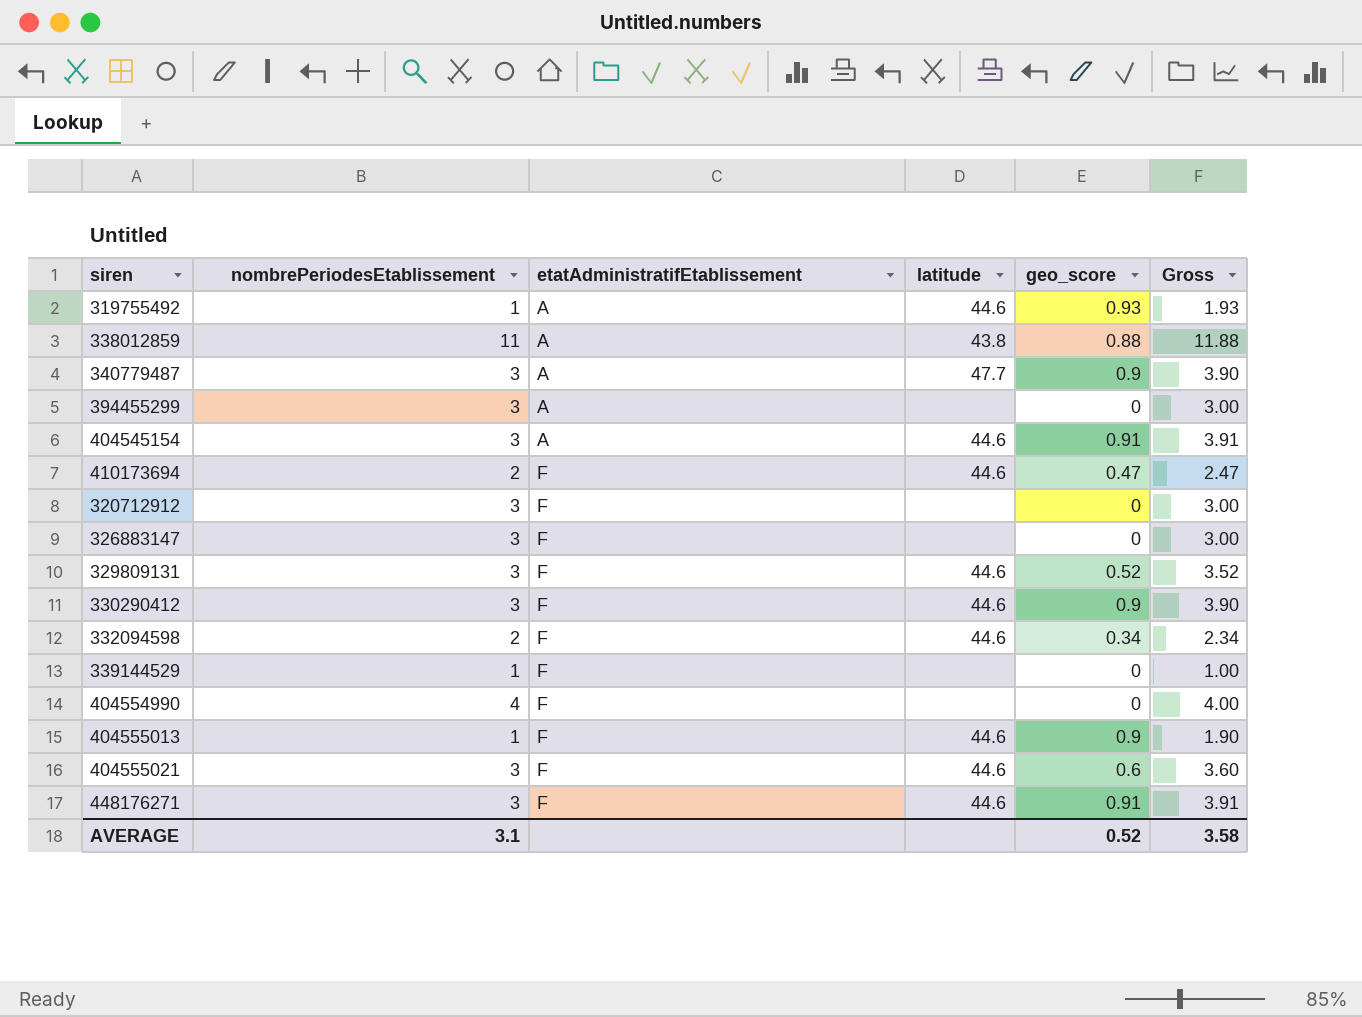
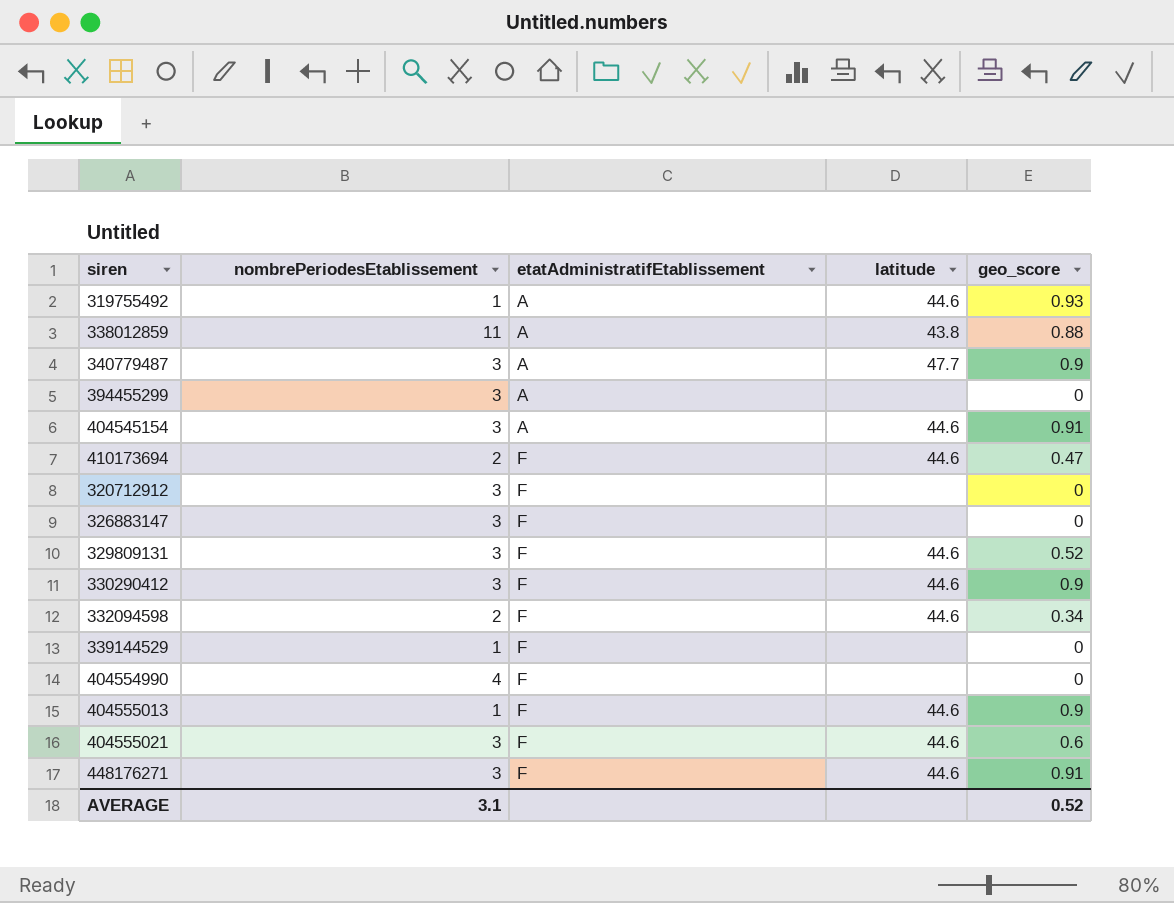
column Gross | formula: [nombrePeriodesEtablissement] + [geo_score] -> none

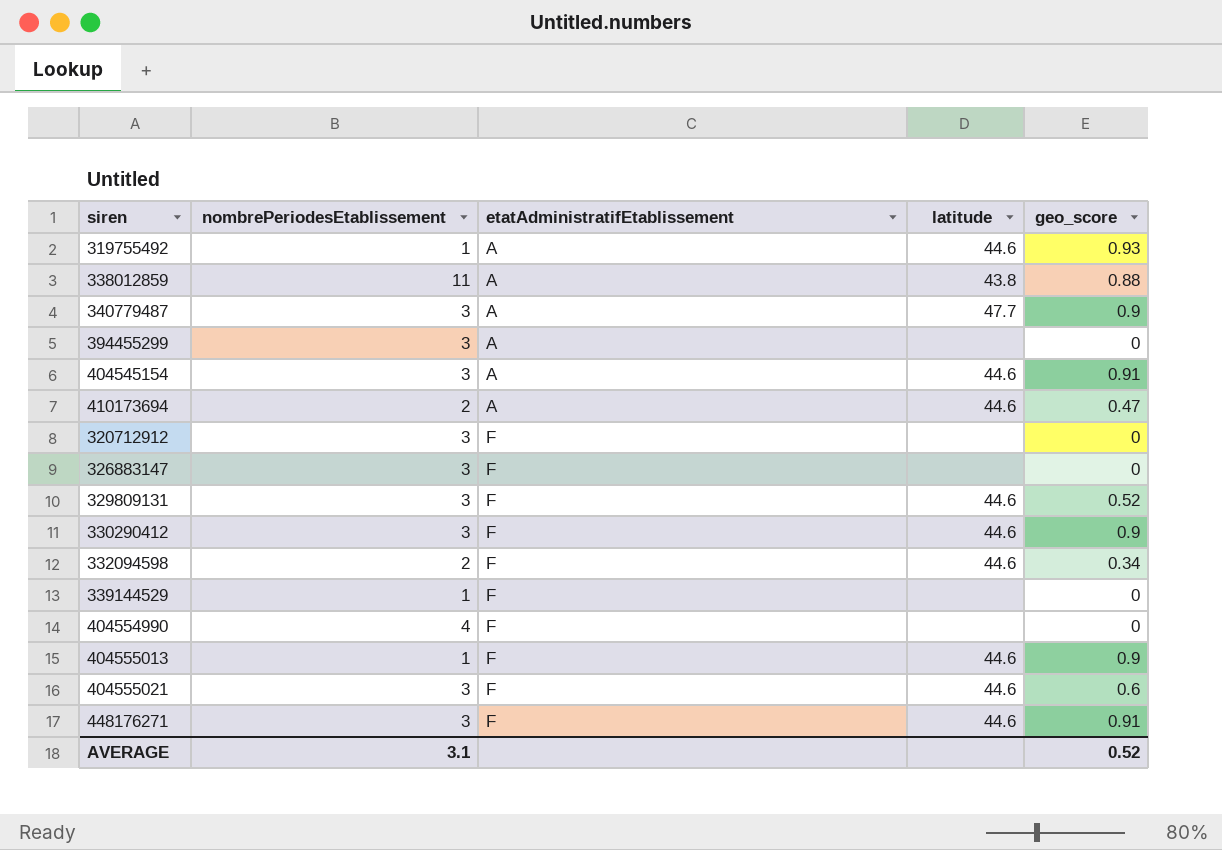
410173694 | etatAdministratifEtablissement: F -> A

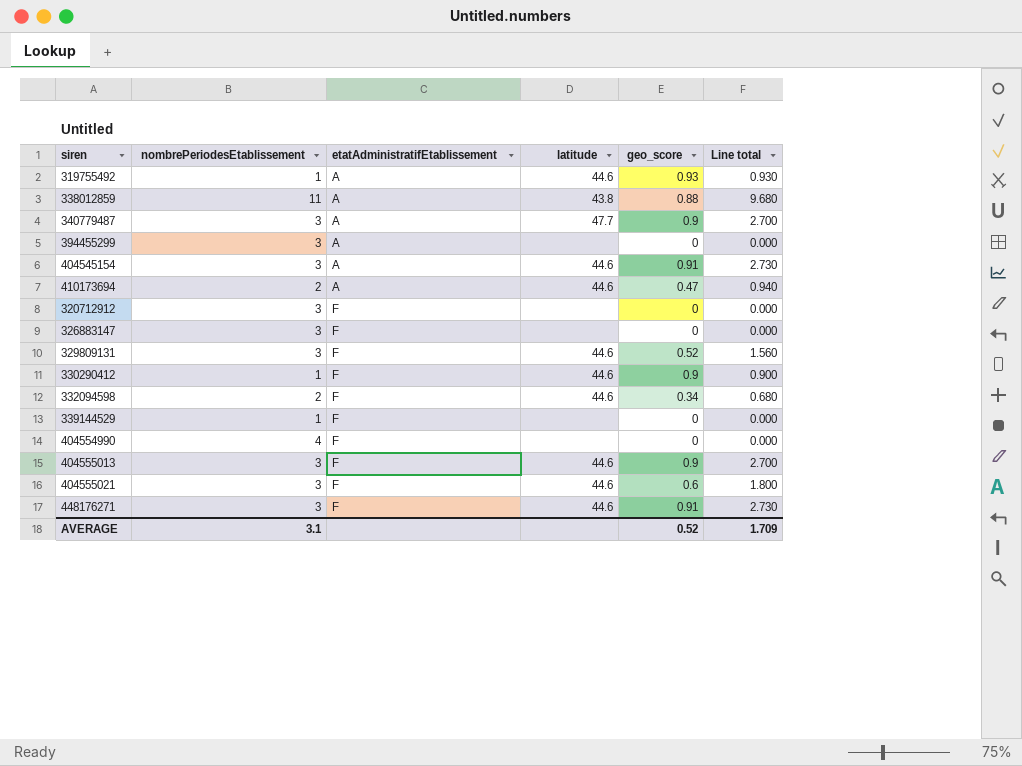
column Line total | formula: none -> [nombrePeriodesEtablissement] * [geo_score]
330290412 | nombrePeriodesEtablissement: 3 -> 1
404555013 | nombrePeriodesEtablissement: 1 -> 3

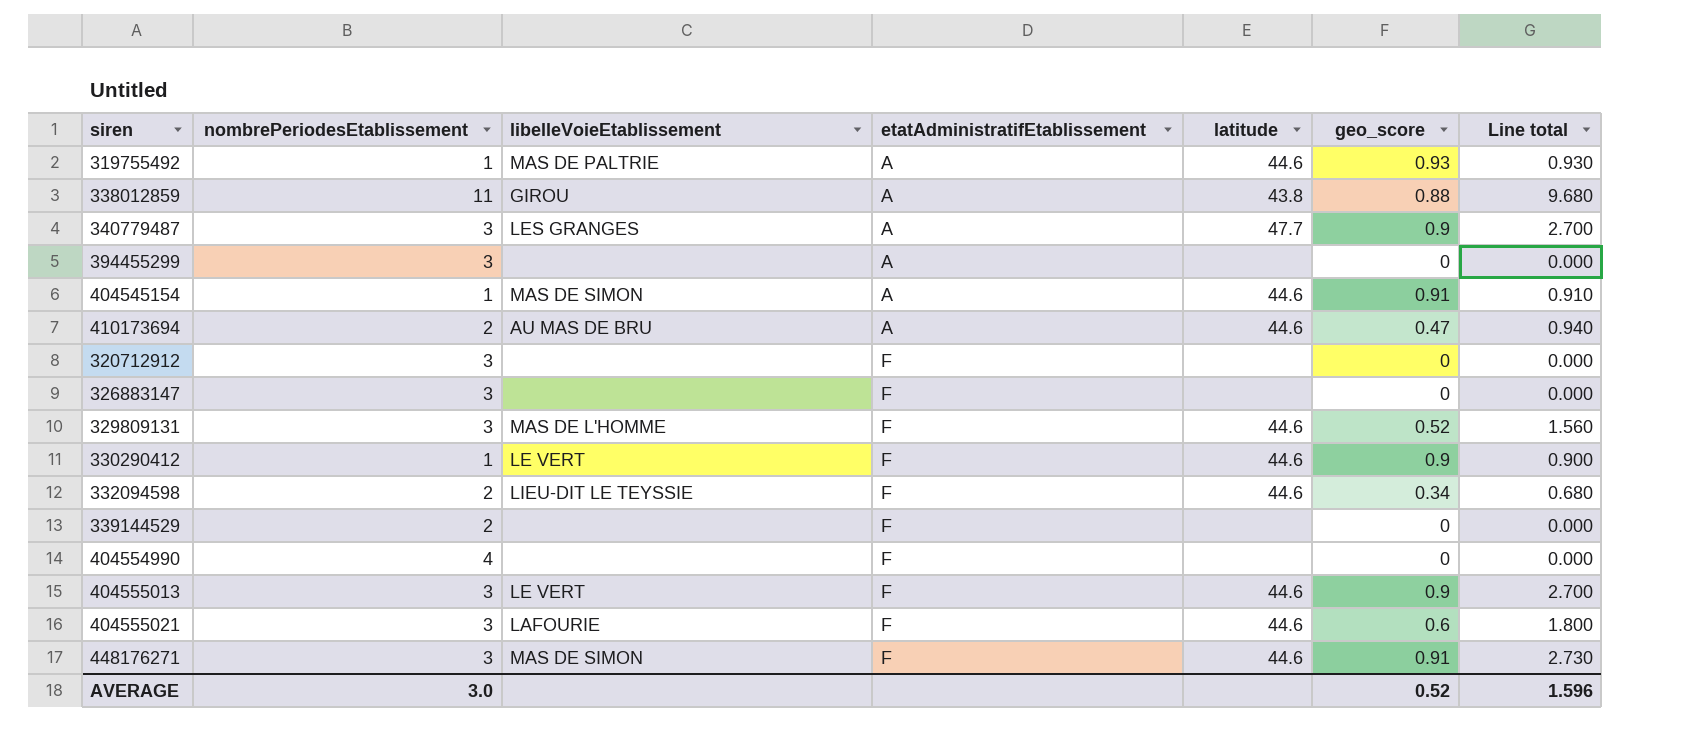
column libelleVoieEtablissement | position: none -> 3
404545154 | nombrePeriodesEtablissement: 3 -> 1
404545154 | Line total: 2.730 -> 0.910
339144529 | nombrePeriodesEtablissement: 1 -> 2
AVERAGE | nombrePeriodesEtablissement: 3.1 -> 3.0
AVERAGE | Line total: 1.709 -> 1.596

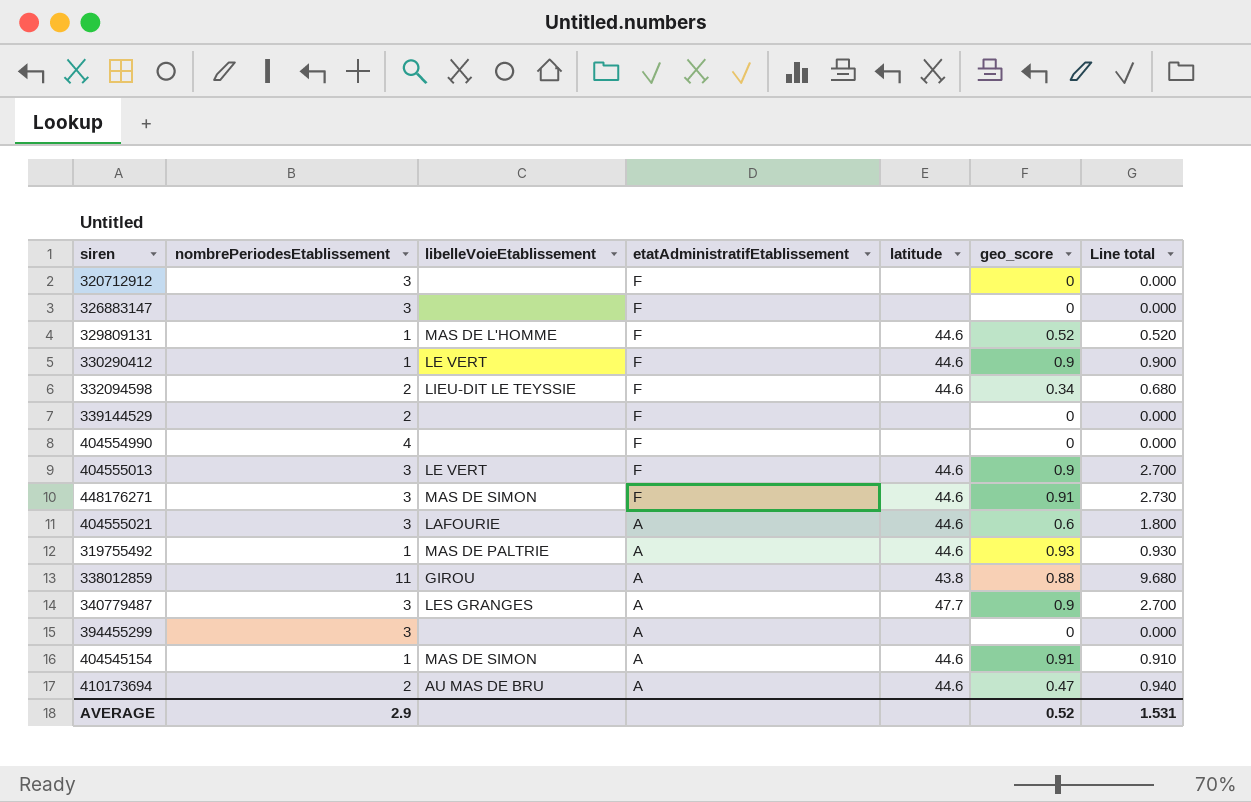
row order: etatAdministratifEtablissement ascending -> etatAdministratifEtablissement descending
329809131 | nombrePeriodesEtablissement: 3 -> 1
329809131 | Line total: 1.560 -> 0.520
404555021 | etatAdministratifEtablissement: F -> A
AVERAGE | nombrePeriodesEtablissement: 3.0 -> 2.9
AVERAGE | Line total: 1.596 -> 1.531

